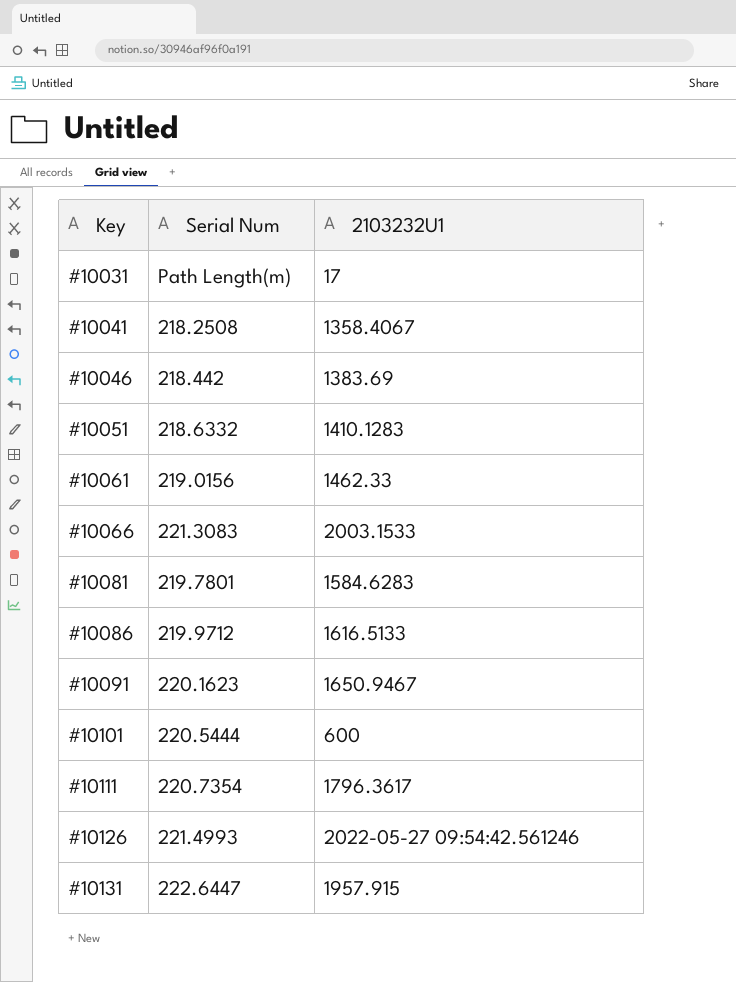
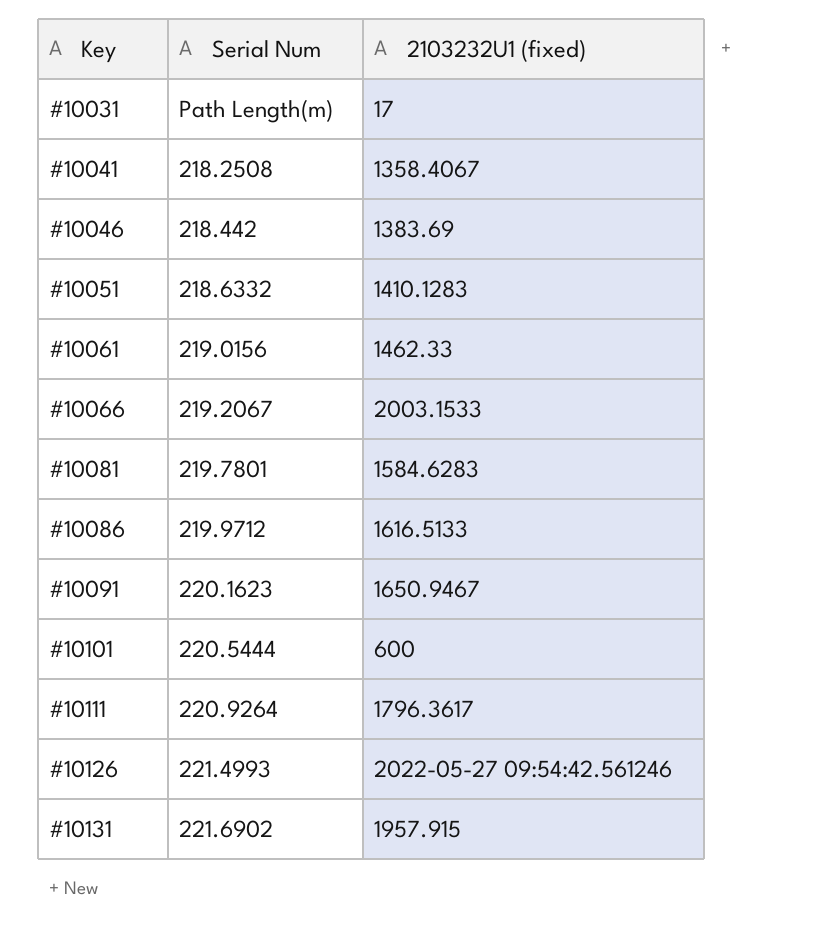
column name: 2103232U1 -> 2103232U1 (fixed)
#10066 | Serial Num: 221.3083 -> 219.2067
#10111 | Serial Num: 220.7354 -> 220.9264
#10131 | Serial Num: 222.6447 -> 221.6902

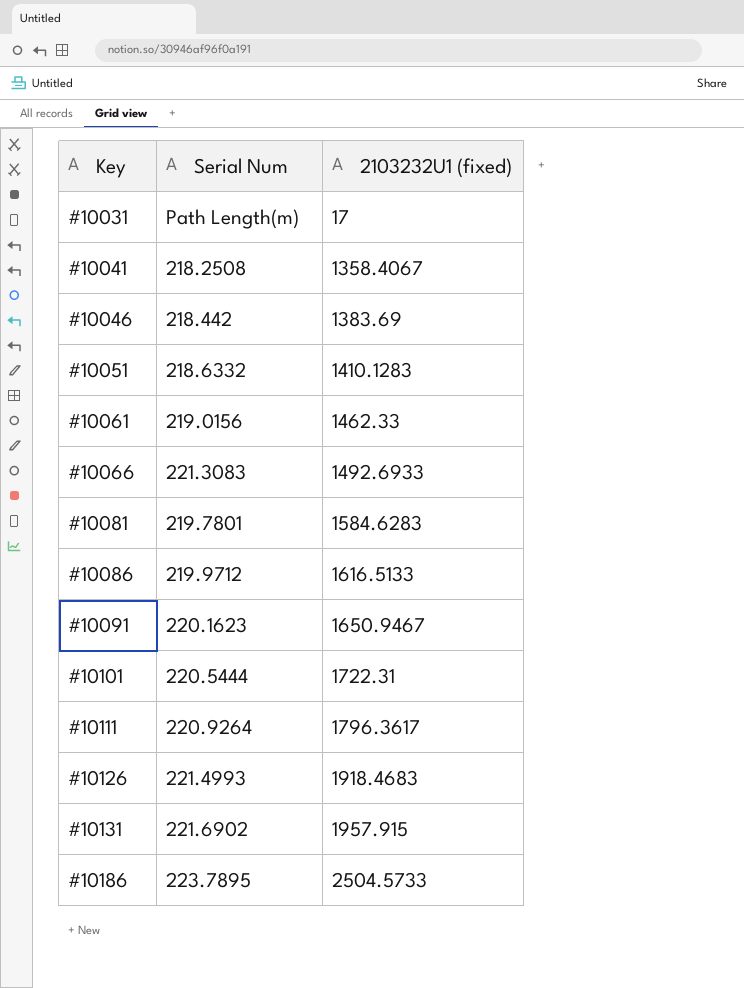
#10066 | Serial Num: 219.2067 -> 221.3083
#10066 | 2103232U1 (fixed): 2003.1533 -> 1492.6933
#10101 | 2103232U1 (fixed): 600 -> 1722.31
#10126 | 2103232U1 (fixed): 2022-05-27 09:54:42.561246 -> 1918.4683
row #10186: none -> 223.7895 | 2504.5733

